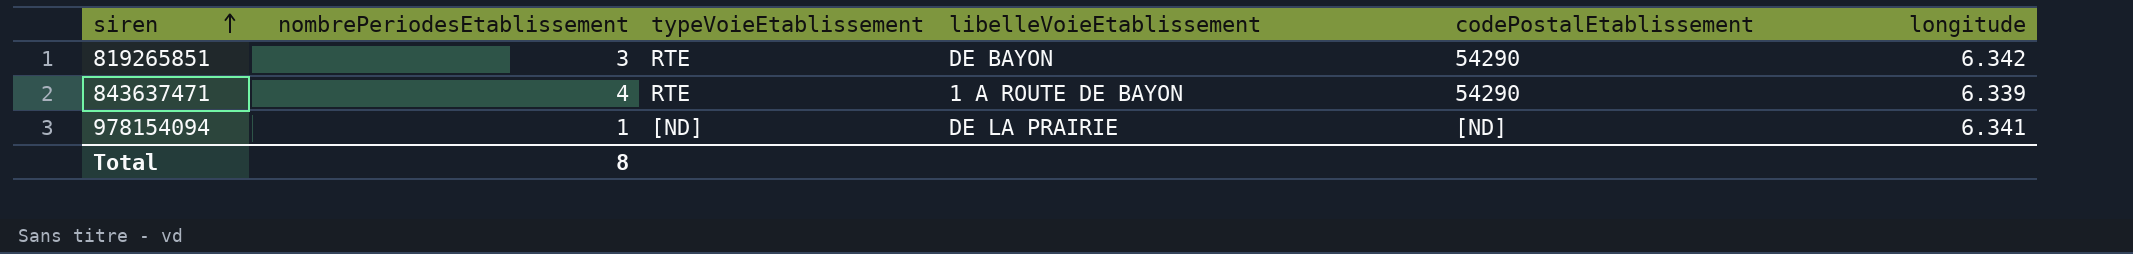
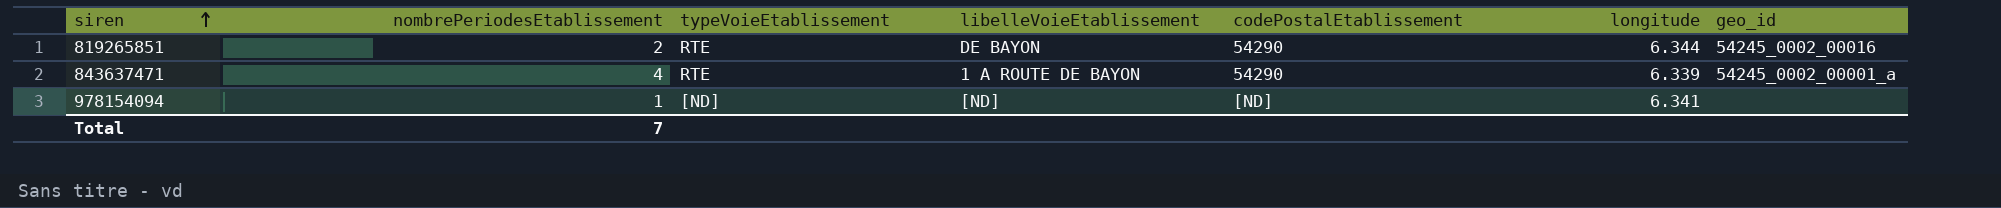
column geo_id | position: none -> 7
819265851 | nombrePeriodesEtablissement: 3 -> 2
819265851 | longitude: 6.342 -> 6.344
978154094 | libelleVoieEtablissement: DE LA PRAIRIE -> [ND]
Total | nombrePeriodesEtablissement: 8 -> 7

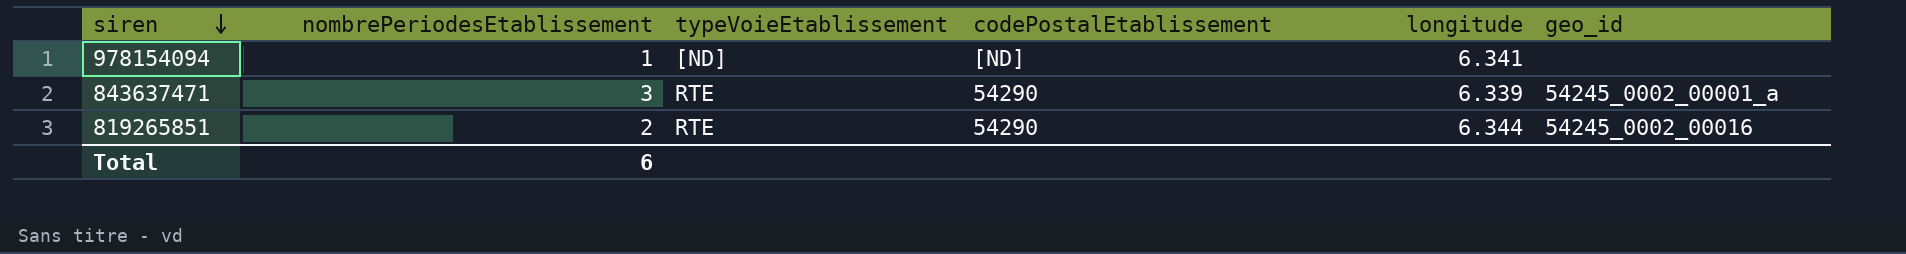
row order: siren ascending -> siren descending
column libelleVoieEtablissement | position: 4 -> none
843637471 | nombrePeriodesEtablissement: 4 -> 3
Total | nombrePeriodesEtablissement: 7 -> 6

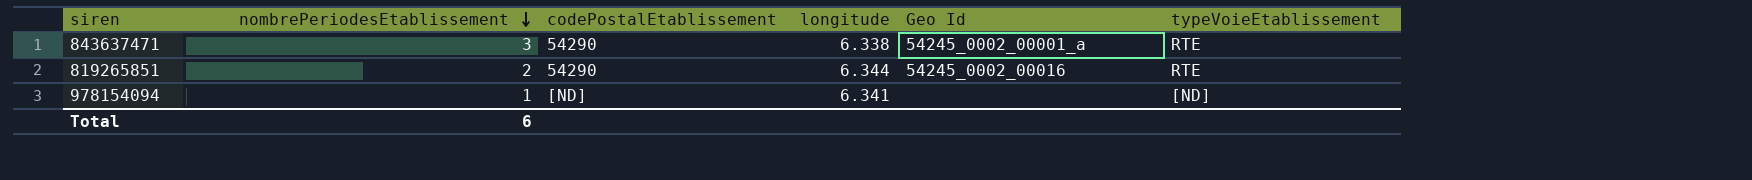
row order: siren descending -> nombrePeriodesEtablissement descending
column name: geo_id -> Geo Id
column typeVoieEtablissement | position: 3 -> 6
843637471 | longitude: 6.339 -> 6.338

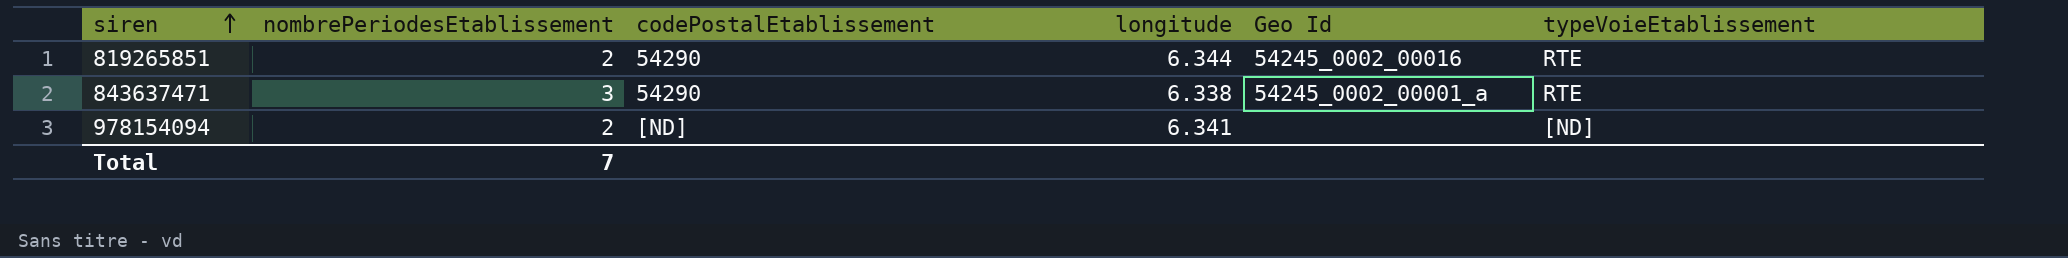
row order: nombrePeriodesEtablissement descending -> siren ascending
978154094 | nombrePeriodesEtablissement: 1 -> 2
Total | nombrePeriodesEtablissement: 6 -> 7

